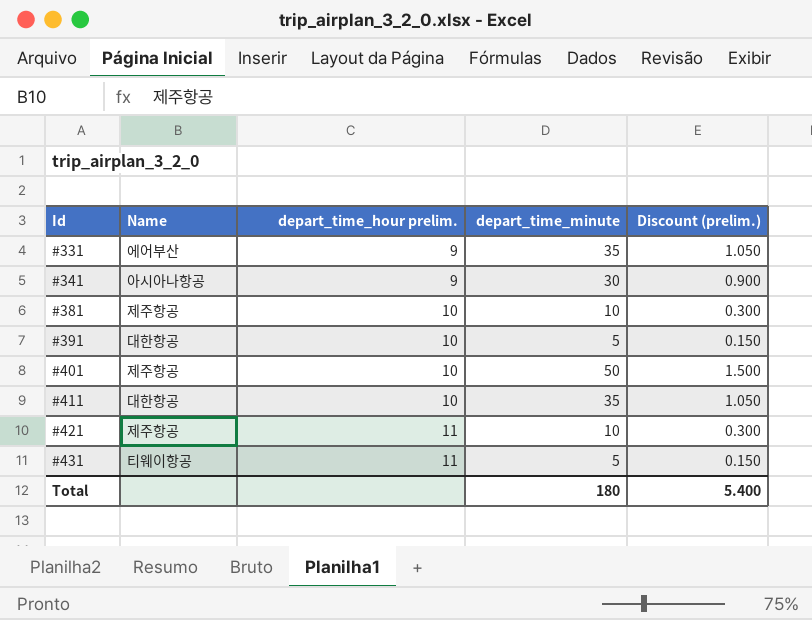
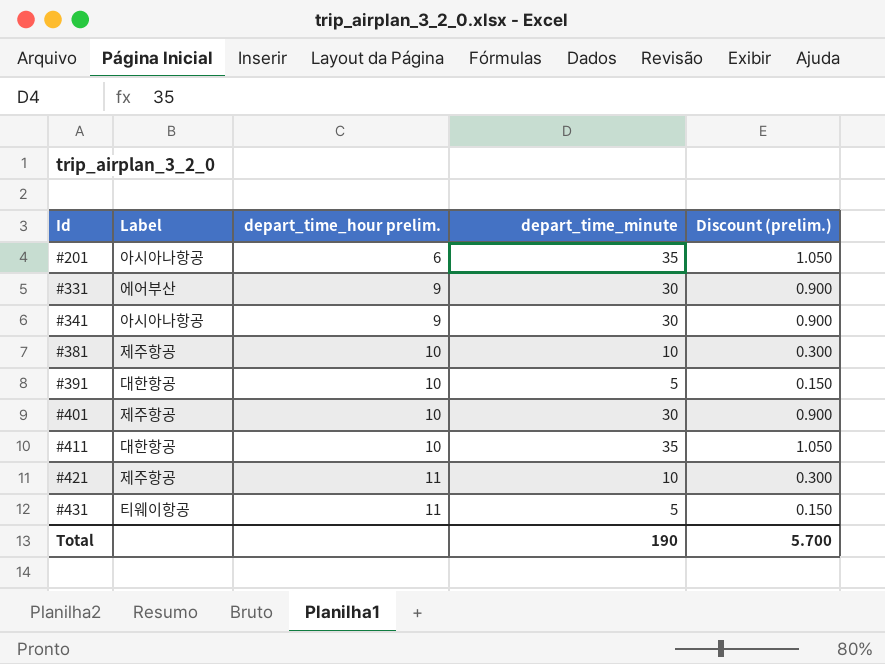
column name: Name -> Label
row #201: none -> 아시아나항공 | 6 | 35 | 1.050
#331 | depart_time_minute: 35 -> 30
#331 | Discount (prelim.): 1.050 -> 0.900
#401 | depart_time_minute: 50 -> 30
#401 | Discount (prelim.): 1.500 -> 0.900
Total | depart_time_minute: 180 -> 190
Total | Discount (prelim.): 5.400 -> 5.700

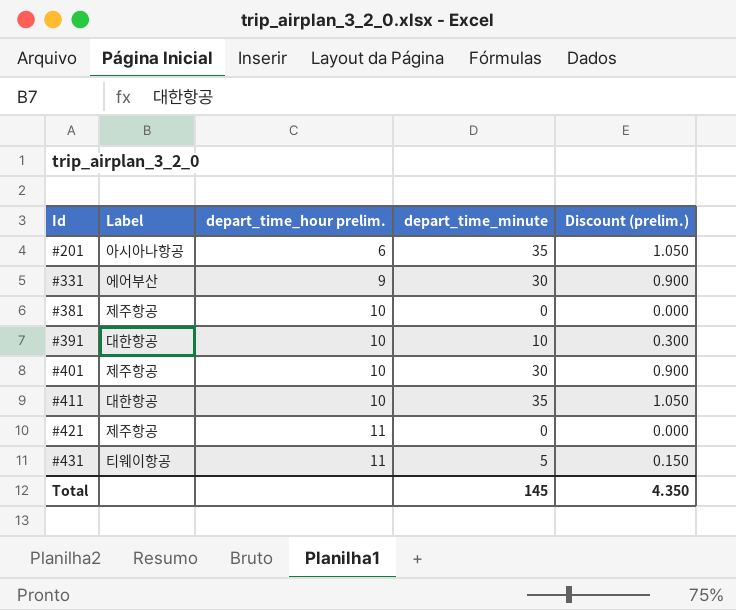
row #341: 아시아나항공 | 9 | 30 | 0.900 -> none
#381 | depart_time_minute: 10 -> 0
#381 | Discount (prelim.): 0.300 -> 0.000
#391 | depart_time_minute: 5 -> 10
#391 | Discount (prelim.): 0.150 -> 0.300
#421 | depart_time_minute: 10 -> 0
#421 | Discount (prelim.): 0.300 -> 0.000
Total | depart_time_minute: 190 -> 145
Total | Discount (prelim.): 5.700 -> 4.350

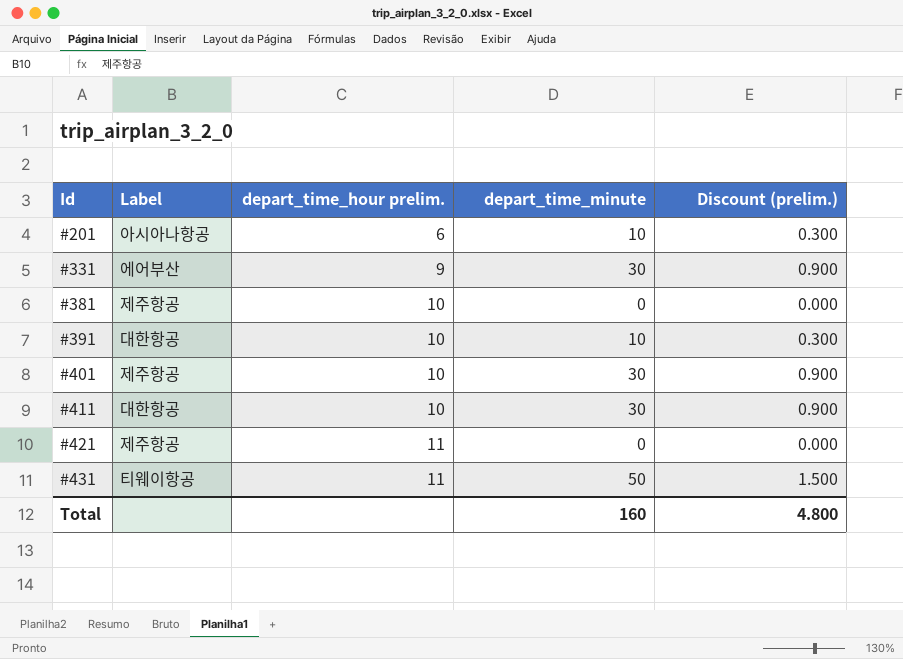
#201 | depart_time_minute: 35 -> 10
#201 | Discount (prelim.): 1.050 -> 0.300
#411 | depart_time_minute: 35 -> 30
#411 | Discount (prelim.): 1.050 -> 0.900
#431 | depart_time_minute: 5 -> 50
#431 | Discount (prelim.): 0.150 -> 1.500
Total | depart_time_minute: 145 -> 160
Total | Discount (prelim.): 4.350 -> 4.800

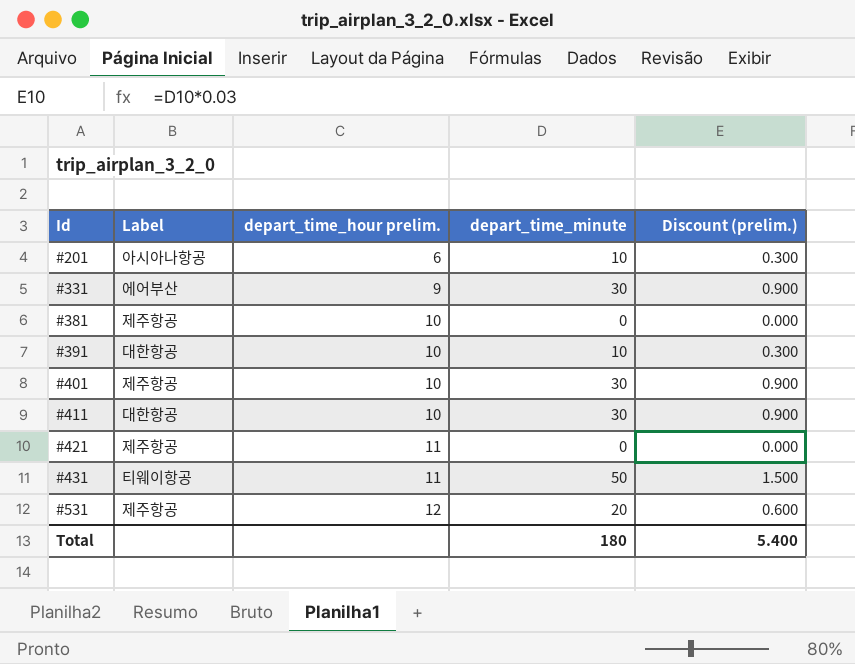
row #531: none -> 제주항공 | 12 | 20 | 0.600
Total | depart_time_minute: 160 -> 180
Total | Discount (prelim.): 4.800 -> 5.400

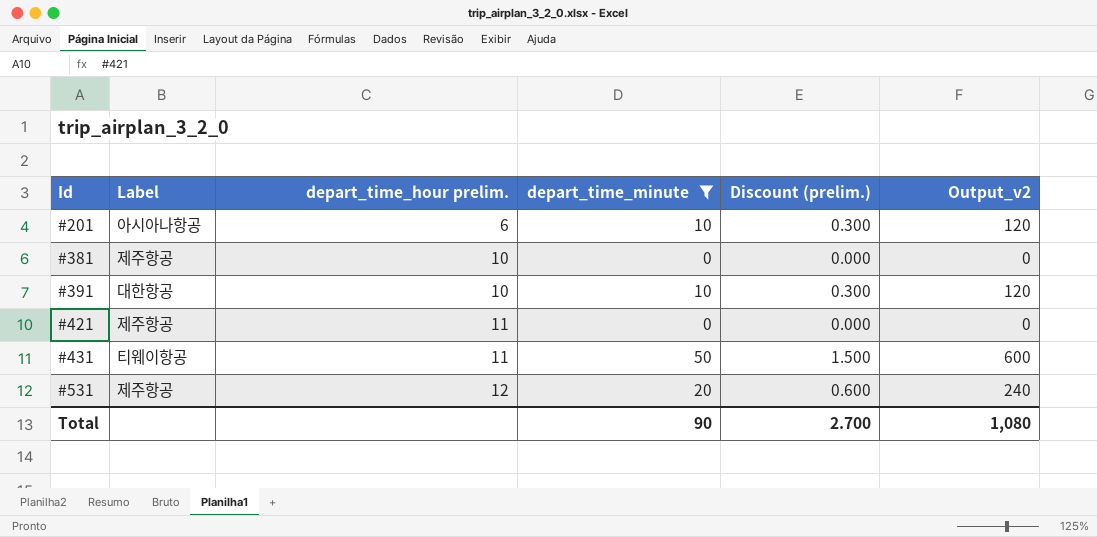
filter: none -> depart_time_minute != 30
column Output_v2 | formula: none -> [depart_time_minute] * 12
Total | depart_time_minute: 180 -> 90
Total | Discount (prelim.): 5.400 -> 2.700

